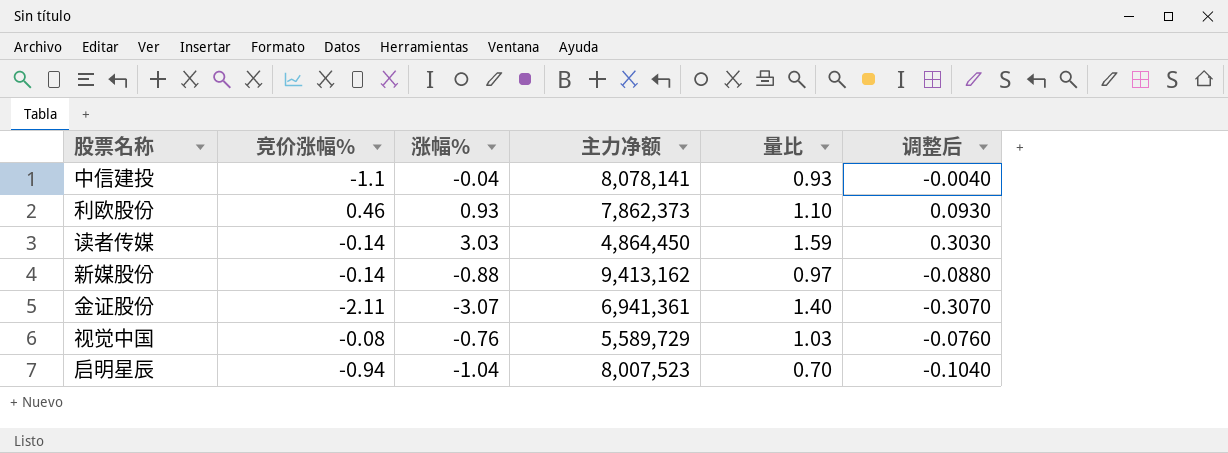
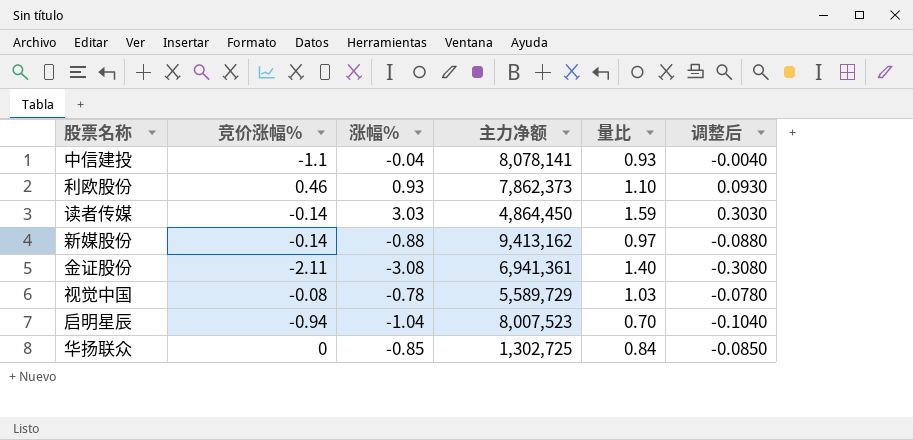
金证股份 | 涨幅%: -3.07 -> -3.08
金证股份 | 调整后: -0.3070 -> -0.3080
视觉中国 | 涨幅%: -0.76 -> -0.78
视觉中国 | 调整后: -0.0760 -> -0.0780
row 华扬联众: none -> 0 | -0.85 | 1,302,725 | 0.84 | -0.0850

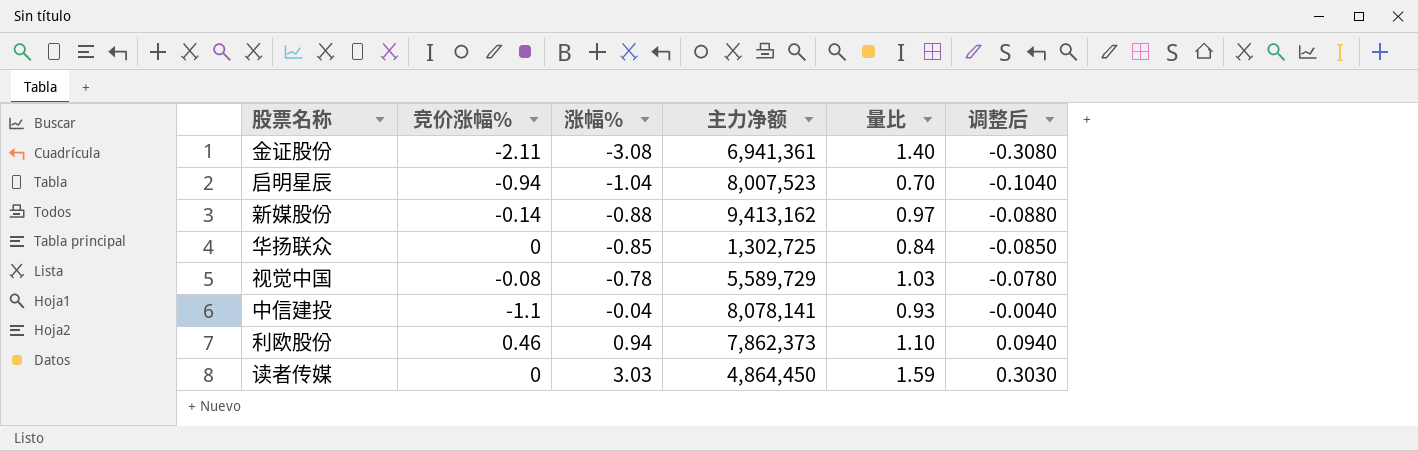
row order: none -> 涨幅% ascending
利欧股份 | 涨幅%: 0.93 -> 0.94
利欧股份 | 调整后: 0.0930 -> 0.0940
读者传媒 | 竞价涨幅%: -0.14 -> 0

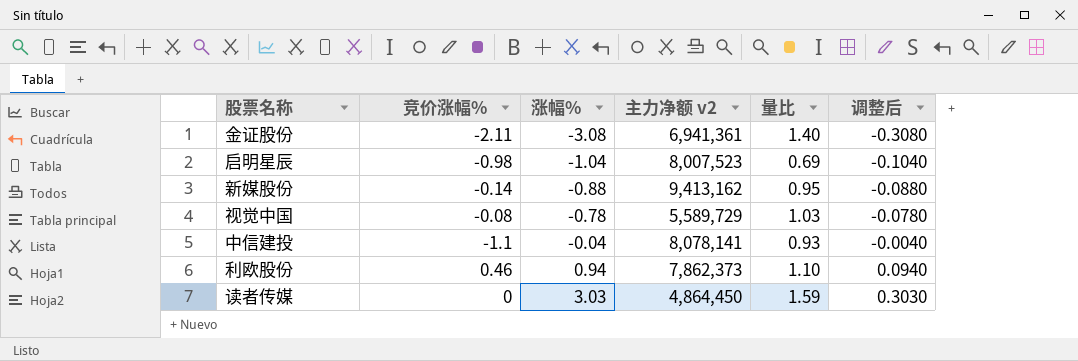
column name: 主力净额 -> 主力净额 v2
row 华扬联众: 0 | -0.85 | 1,302,725 | 0.84 | -0.0850 -> none
启明星辰 | 竞价涨幅%: -0.94 -> -0.98
启明星辰 | 量比: 0.70 -> 0.69
新媒股份 | 量比: 0.97 -> 0.95

